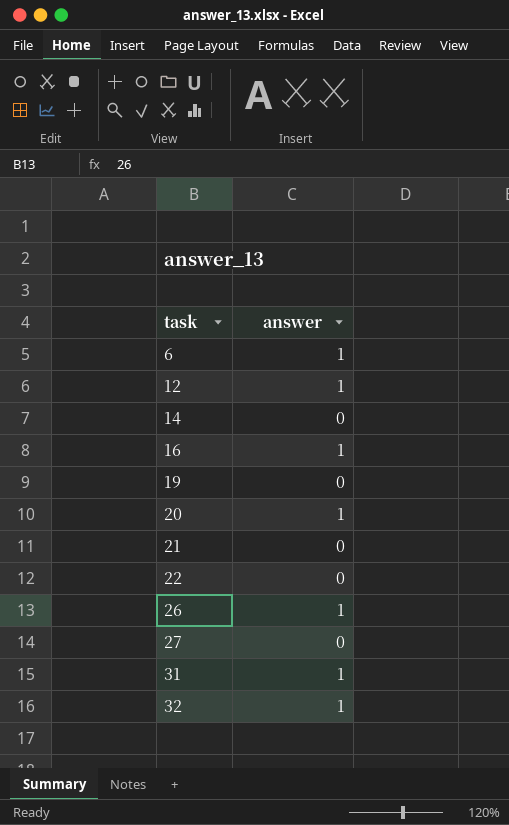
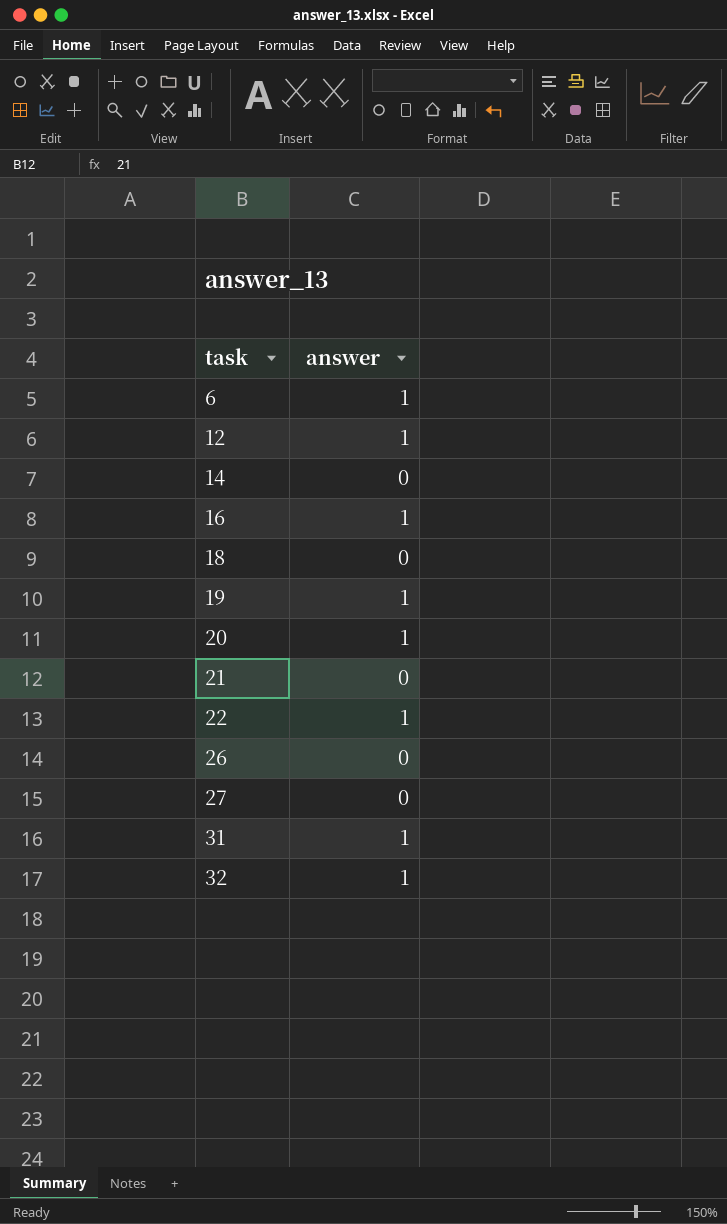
row 18: none -> 0
19 | answer: 0 -> 1
22 | answer: 0 -> 1
26 | answer: 1 -> 0

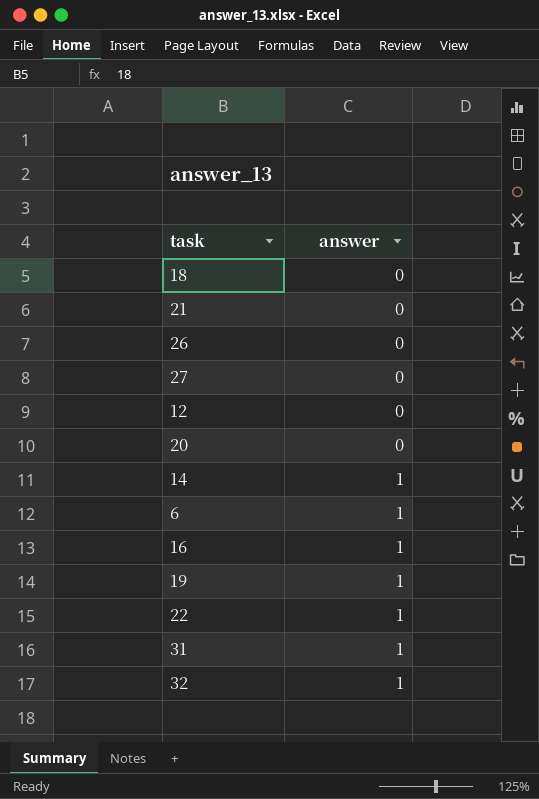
row order: task ascending -> answer ascending
12 | answer: 1 -> 0
20 | answer: 1 -> 0
14 | answer: 0 -> 1

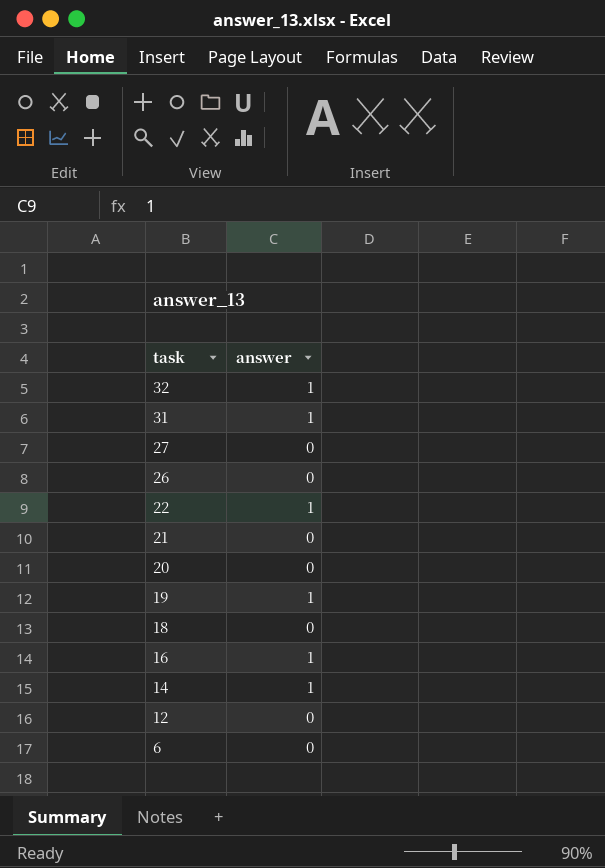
row order: answer ascending -> task descending
6 | answer: 1 -> 0

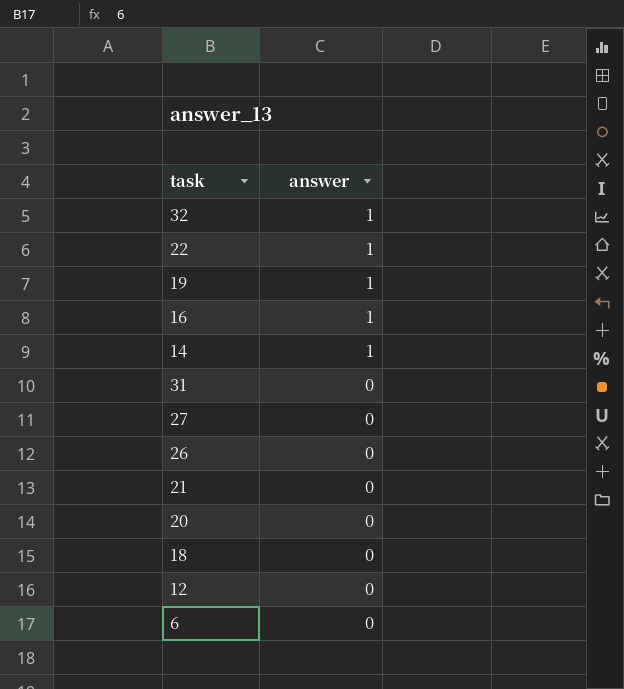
row order: task descending -> answer descending
31 | answer: 1 -> 0

